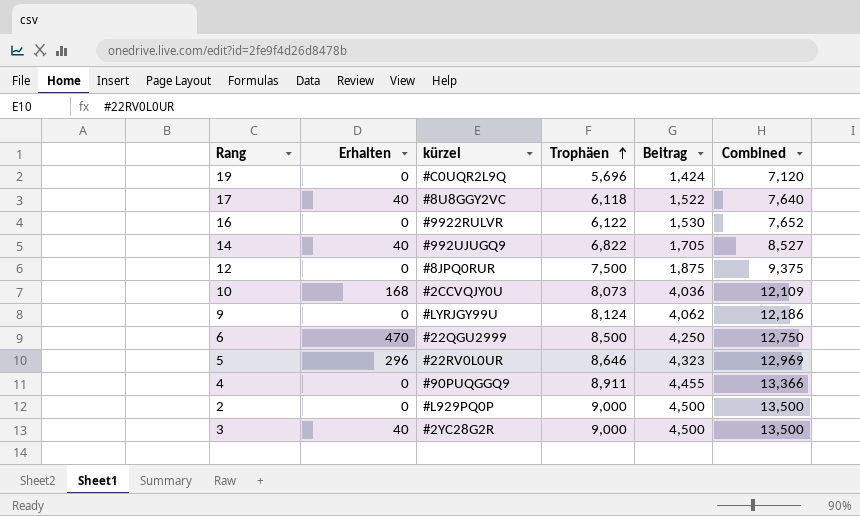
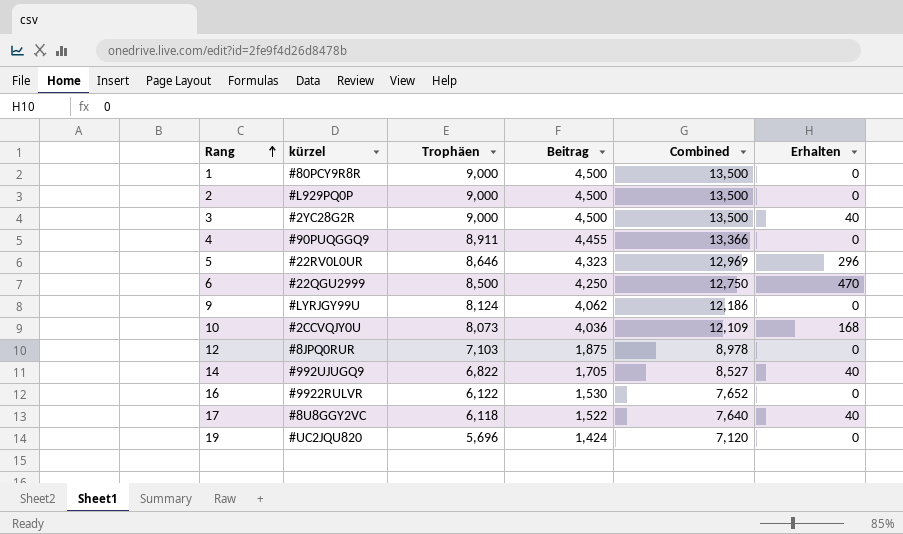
row order: Trophäen ascending -> Rang ascending
column Erhalten | position: 2 -> 6
row 1: none -> #80PCY9R8R | 9,000 | 4,500 | 13,500 | 0
12 | Trophäen: 7,500 -> 7,103
12 | Combined: 9,375 -> 8,978
19 | kürzel: #C0UQR2L9Q -> #UC2JQU820

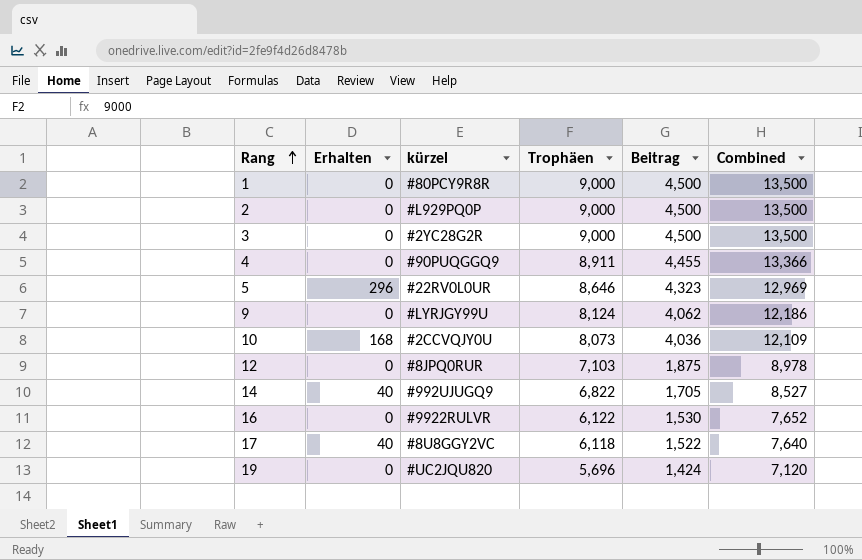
column Erhalten | position: 6 -> 2
row 6: #22QGU2999 | 8,500 | 4,250 | 12,750 | 470 -> none
3 | Erhalten: 40 -> 0

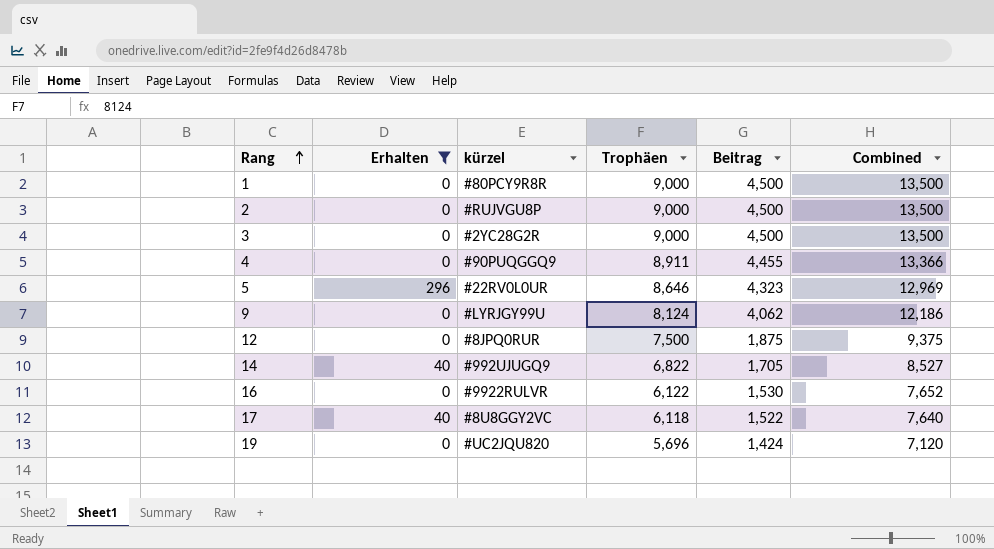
filter: none -> Erhalten != 168
2 | kürzel: #L929PQ0P -> #RUJVGU8P
12 | Trophäen: 7,103 -> 7,500
12 | Combined: 8,978 -> 9,375

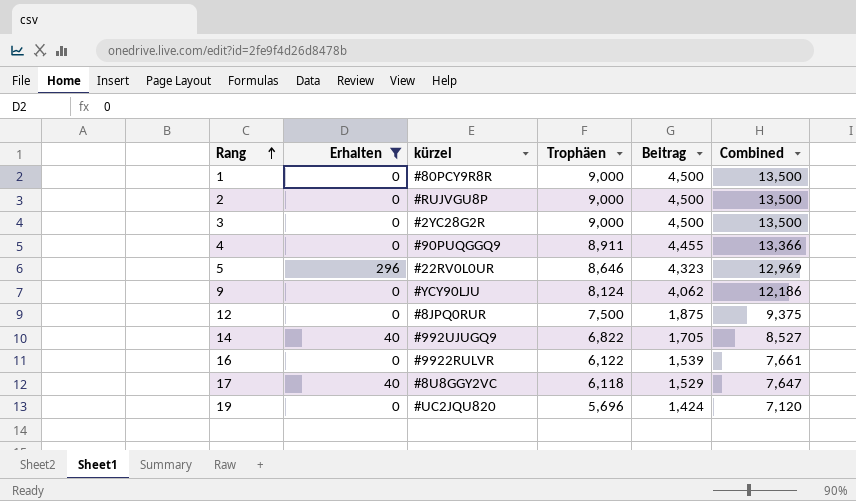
9 | kürzel: #LYRJGY99U -> #YCY90LJU
16 | Beitrag: 1,530 -> 1,539
16 | Combined: 7,652 -> 7,661
17 | Beitrag: 1,522 -> 1,529
17 | Combined: 7,640 -> 7,647

